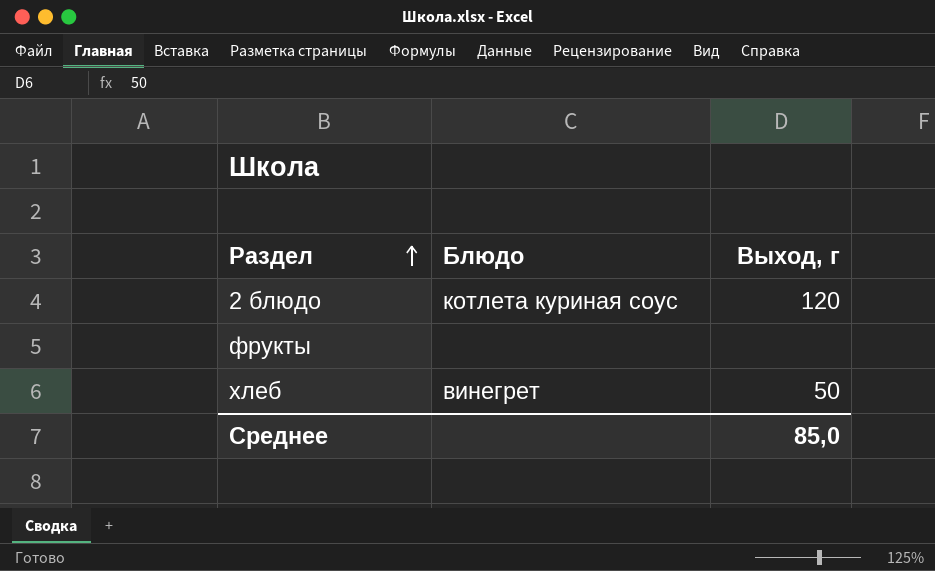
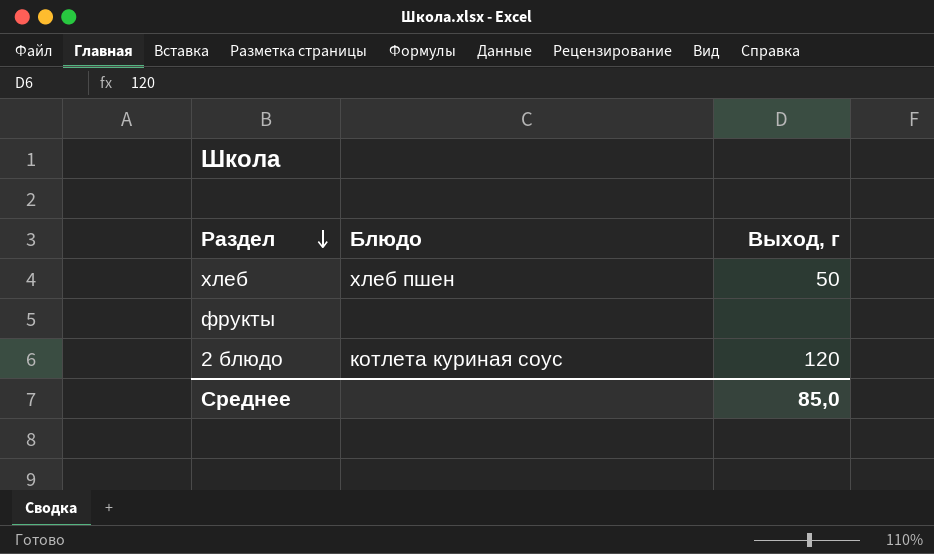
row order: Раздел ascending -> Раздел descending
хлеб | Блюдо: винегрет -> хлеб пшен

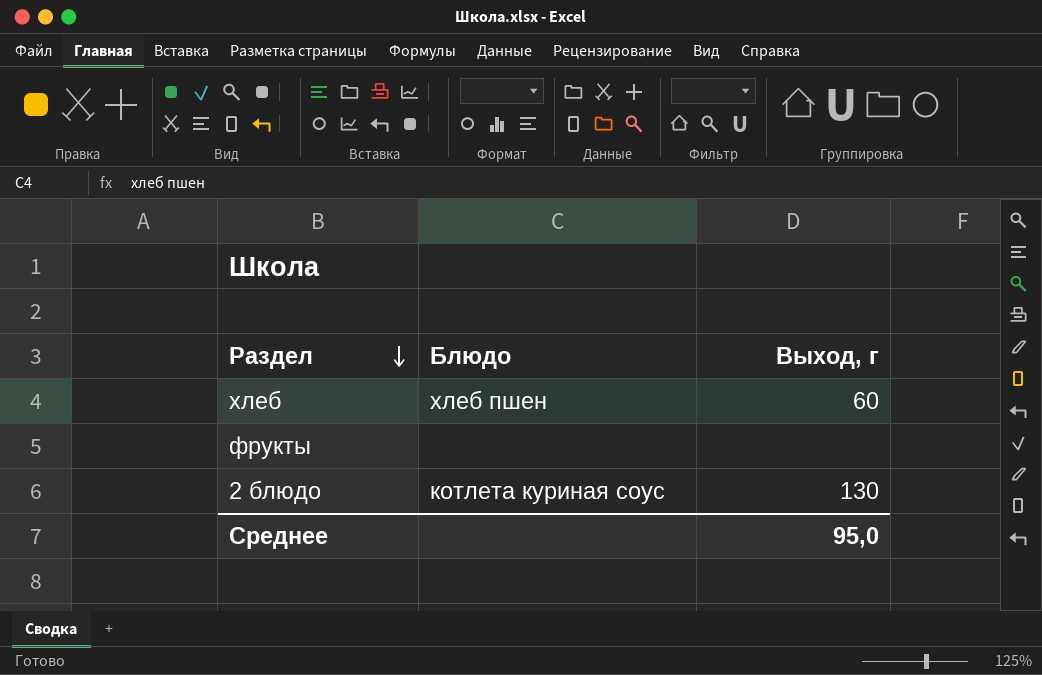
хлеб | Выход, г: 50 -> 60
2 блюдо | Выход, г: 120 -> 130
Среднее | Выход, г: 85,0 -> 95,0

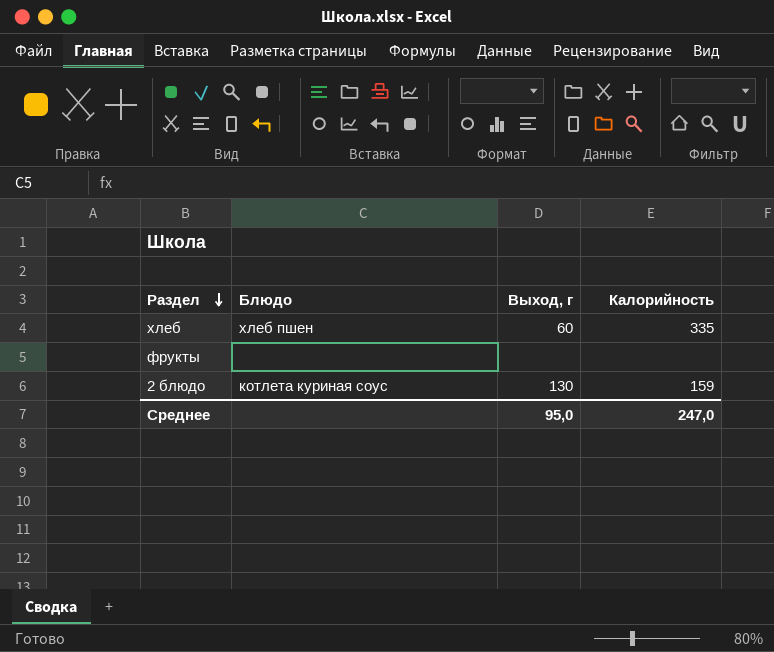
column Калорийность | position: none -> 4

